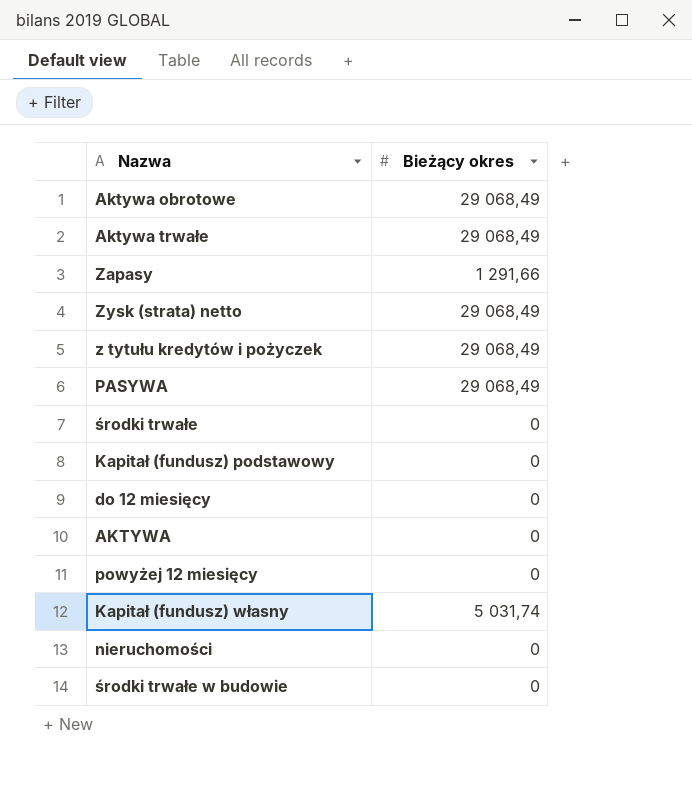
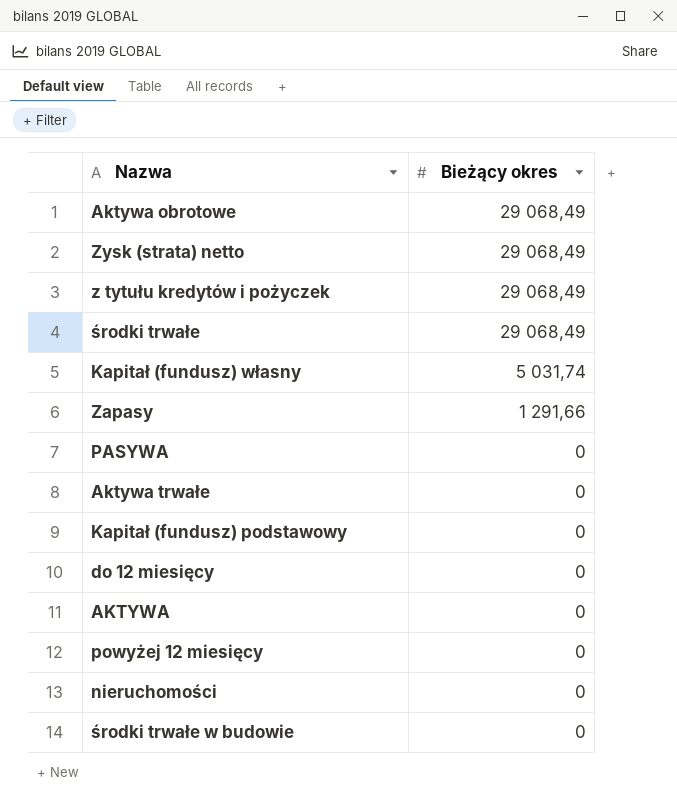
row order: none -> Bieżący okres descending
środki trwałe | Bieżący okres: 0 -> 29 068,49
PASYWA | Bieżący okres: 29 068,49 -> 0
Aktywa trwałe | Bieżący okres: 29 068,49 -> 0

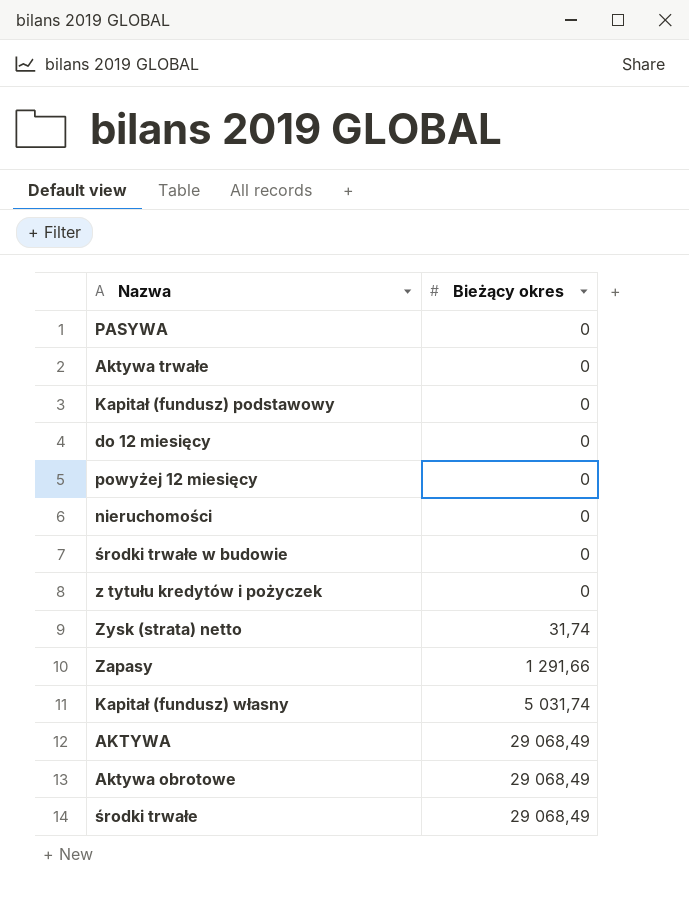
row order: Bieżący okres descending -> Bieżący okres ascending
z tytułu kredytów i pożyczek | Bieżący okres: 29 068,49 -> 0
Zysk (strata) netto | Bieżący okres: 29 068,49 -> 31,74
AKTYWA | Bieżący okres: 0 -> 29 068,49

